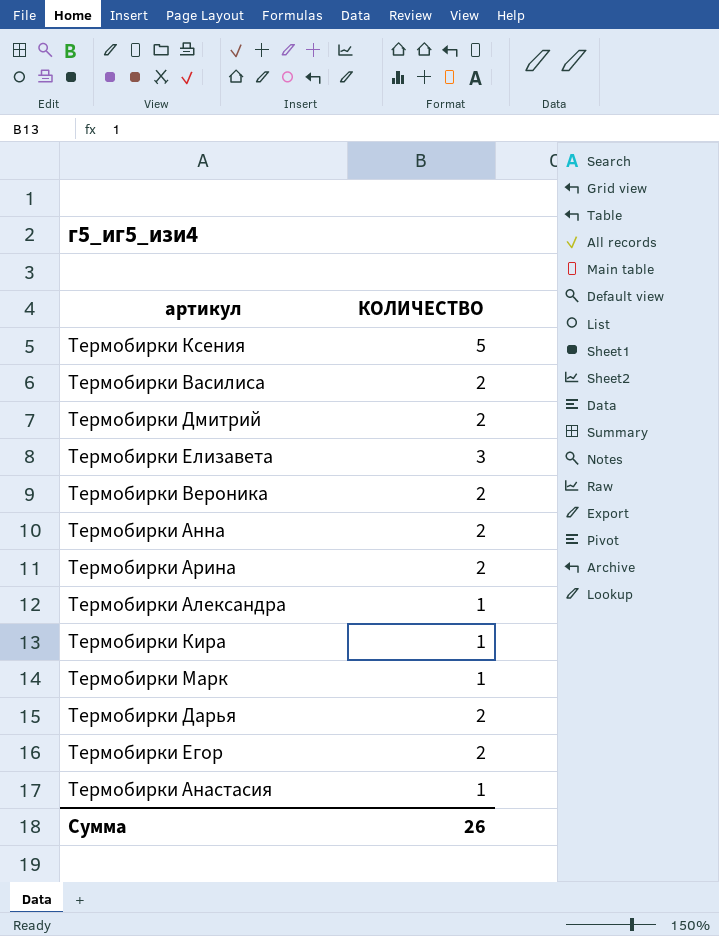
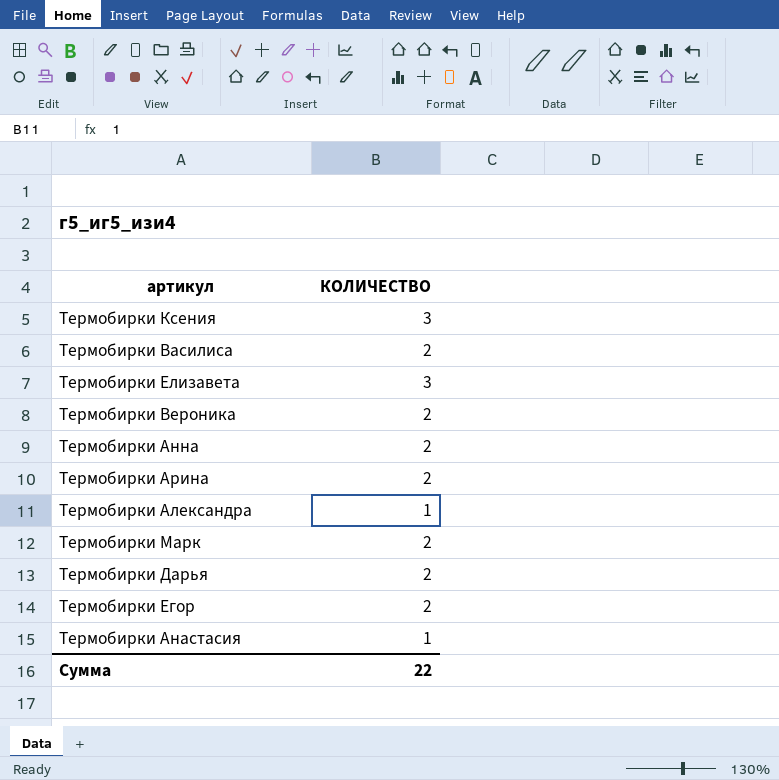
row Термобирки Дмитрий: 2 -> none
row Термобирки Кира: 1 -> none
Термобирки Ксения | КОЛИЧЕСТВО: 5 -> 3
Термобирки Марк | КОЛИЧЕСТВО: 1 -> 2
Сумма | КОЛИЧЕСТВО: 26 -> 22

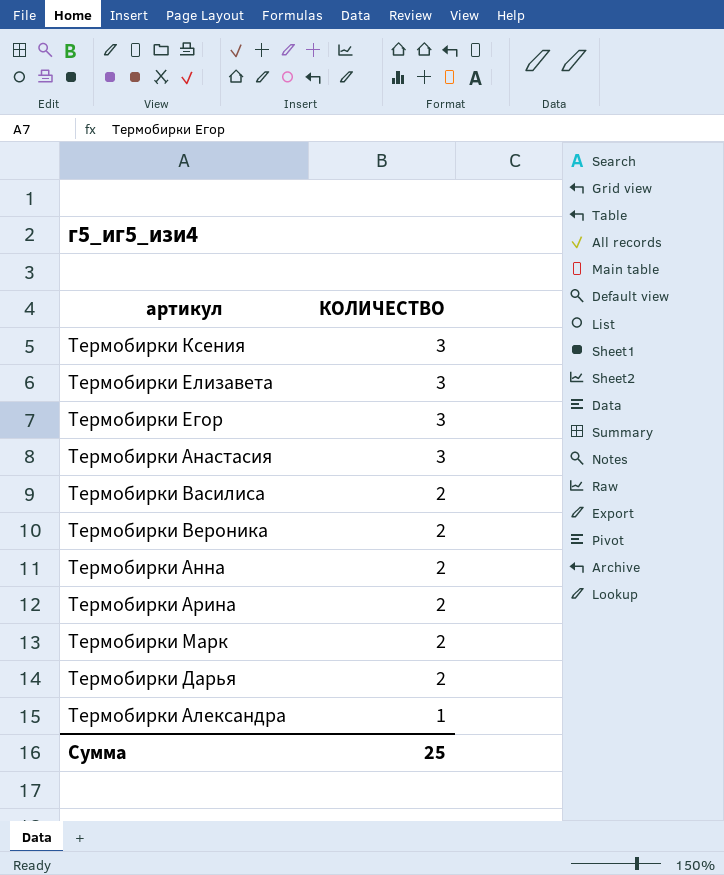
row order: none -> КОЛИЧЕСТВО descending
Термобирки Егор | КОЛИЧЕСТВО: 2 -> 3
Термобирки Анастасия | КОЛИЧЕСТВО: 1 -> 3
Сумма | КОЛИЧЕСТВО: 22 -> 25

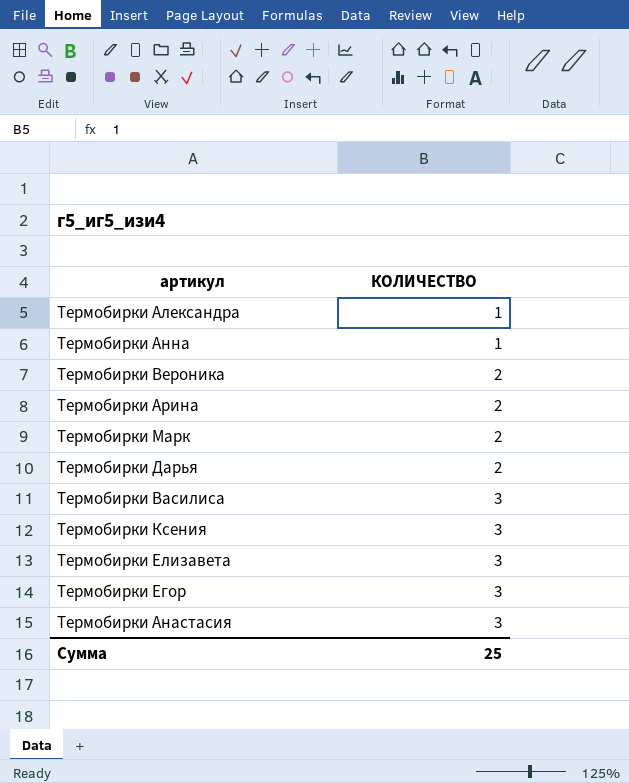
row order: КОЛИЧЕСТВО descending -> КОЛИЧЕСТВО ascending
Термобирки Анна | КОЛИЧЕСТВО: 2 -> 1
Термобирки Василиса | КОЛИЧЕСТВО: 2 -> 3

